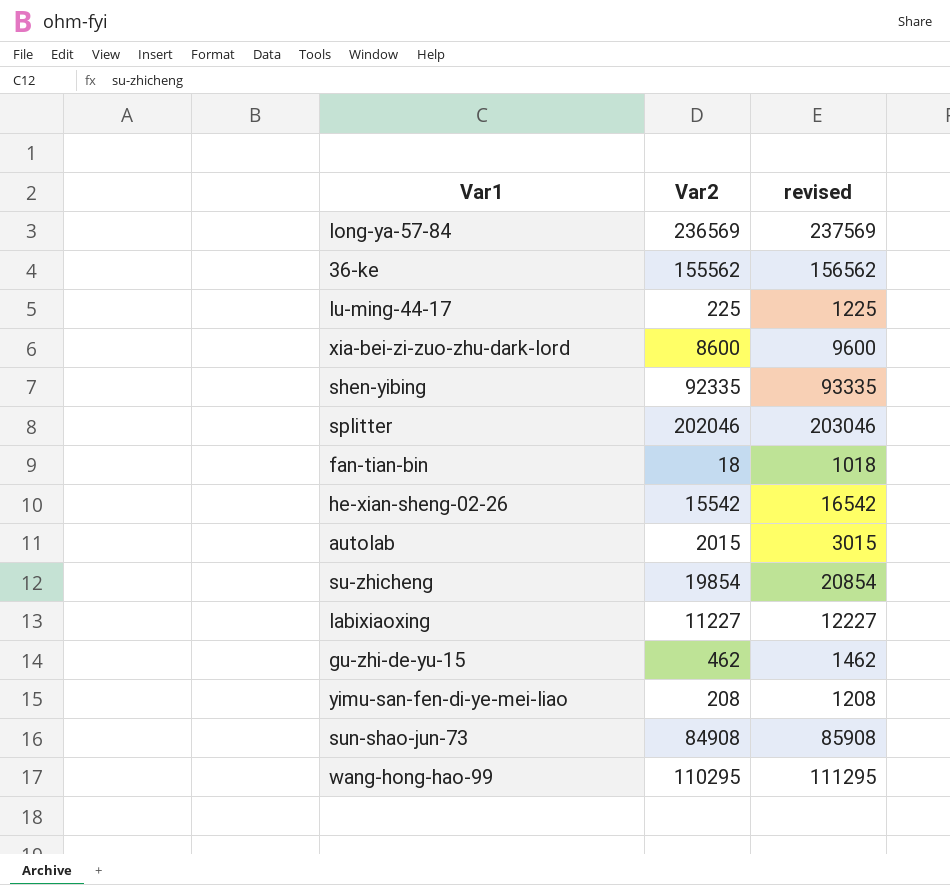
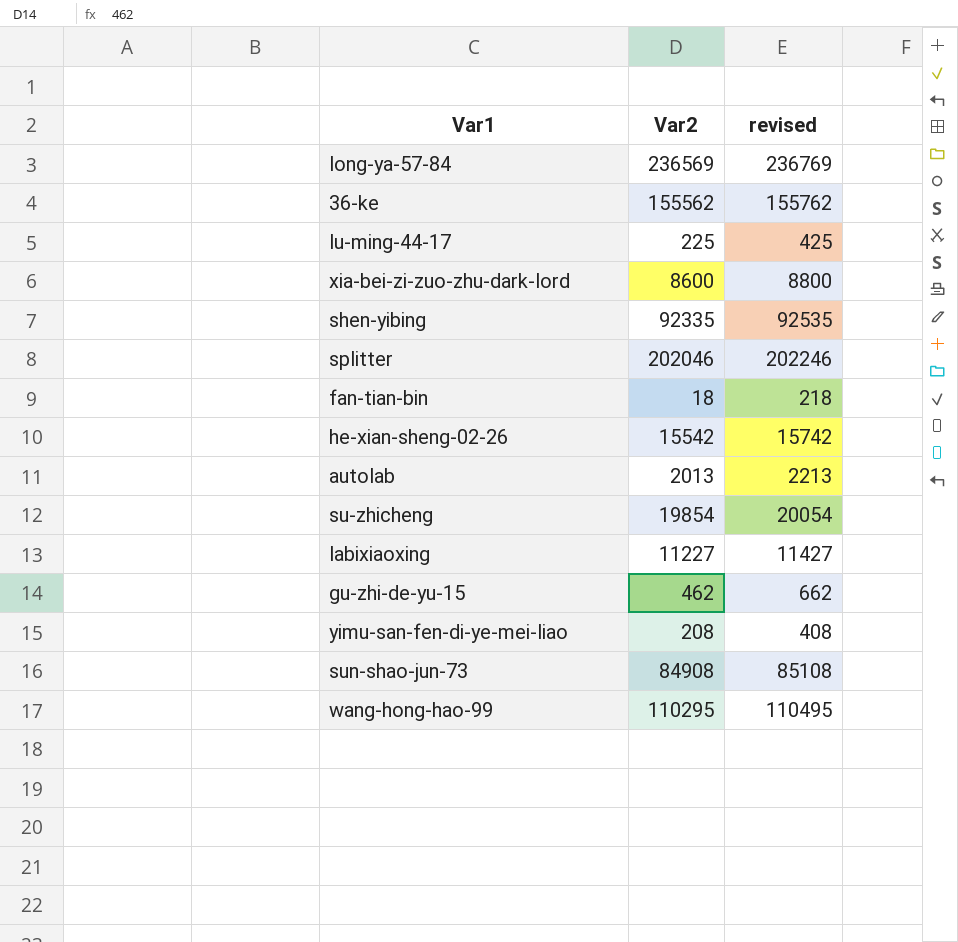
column revised | formula: [Var2] + 1000 -> [Var2] + 200
autolab | Var2: 2015 -> 2013

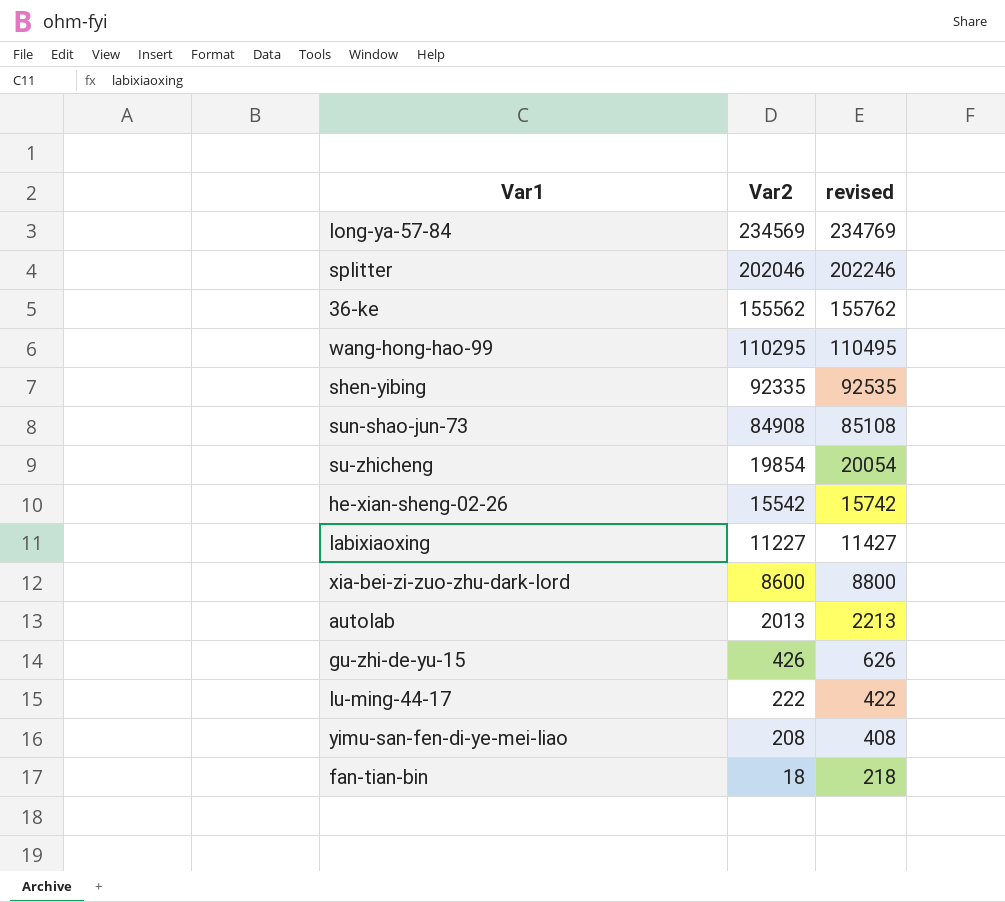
row order: none -> Var2 descending
long-ya-57-84 | Var2: 236569 -> 234569
long-ya-57-84 | revised: 236769 -> 234769
gu-zhi-de-yu-15 | Var2: 462 -> 426
gu-zhi-de-yu-15 | revised: 662 -> 626
lu-ming-44-17 | Var2: 225 -> 222
lu-ming-44-17 | revised: 425 -> 422

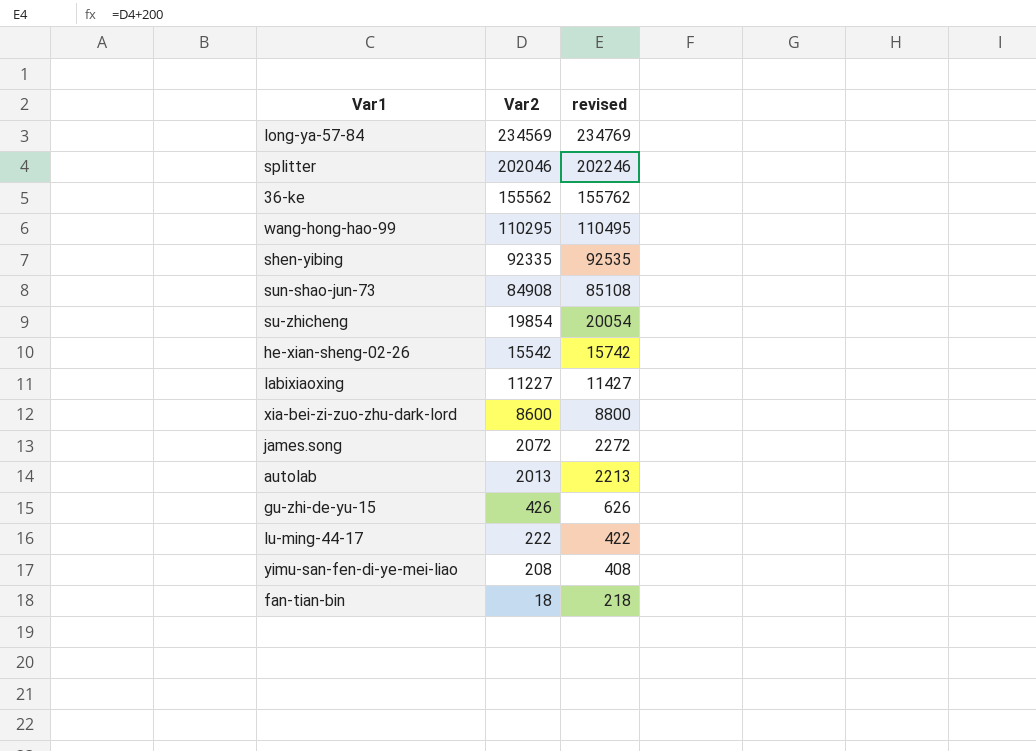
row james.song: none -> 2072 | 2272

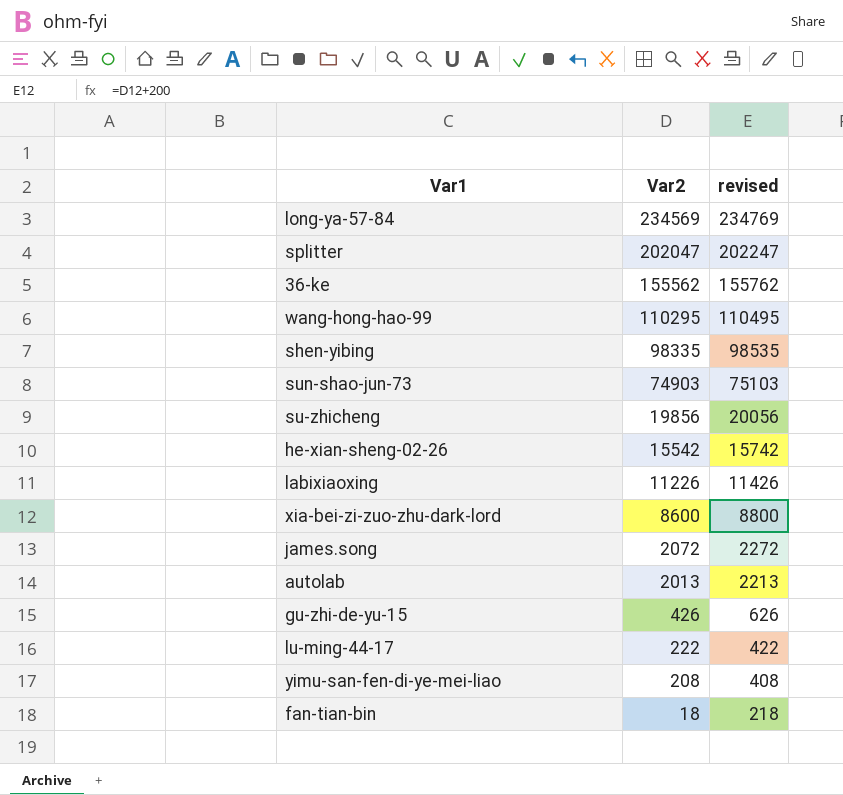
splitter | Var2: 202046 -> 202047
splitter | revised: 202246 -> 202247
shen-yibing | Var2: 92335 -> 98335
shen-yibing | revised: 92535 -> 98535
sun-shao-jun-73 | Var2: 84908 -> 74903
sun-shao-jun-73 | revised: 85108 -> 75103
su-zhicheng | Var2: 19854 -> 19856
su-zhicheng | revised: 20054 -> 20056
labixiaoxing | Var2: 11227 -> 11226
labixiaoxing | revised: 11427 -> 11426

